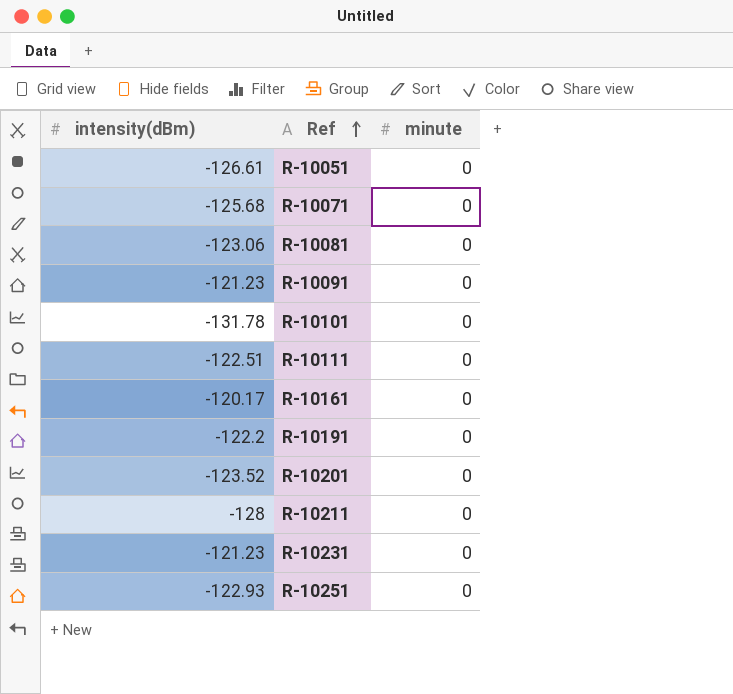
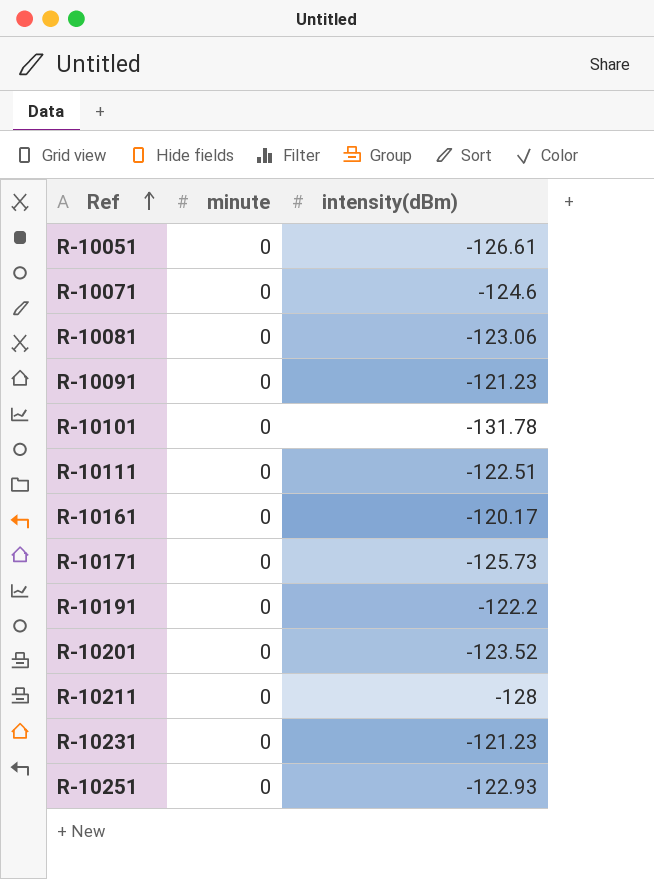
column intensity(dBm) | position: 1 -> 3
R-10071 | intensity(dBm): -125.68 -> -124.6
row R-10171: none -> 0 | -125.73

